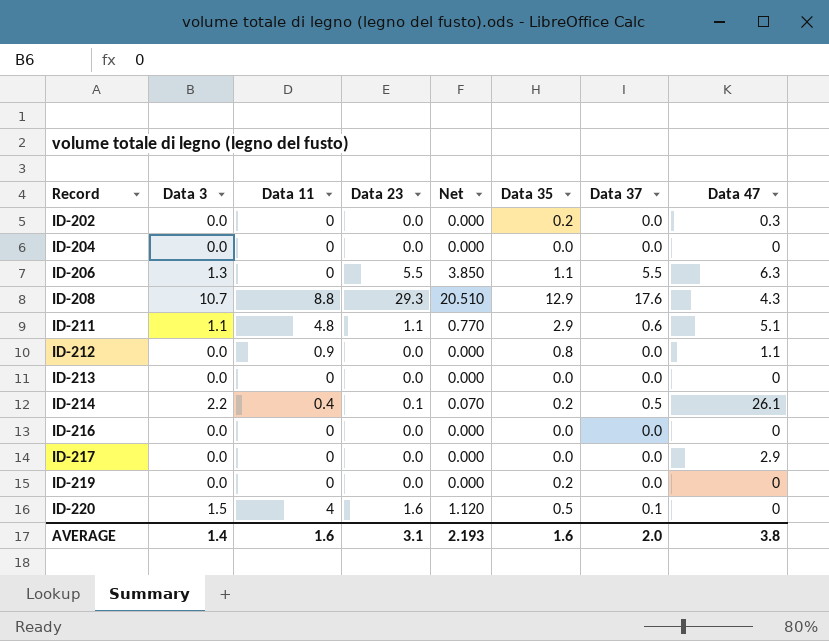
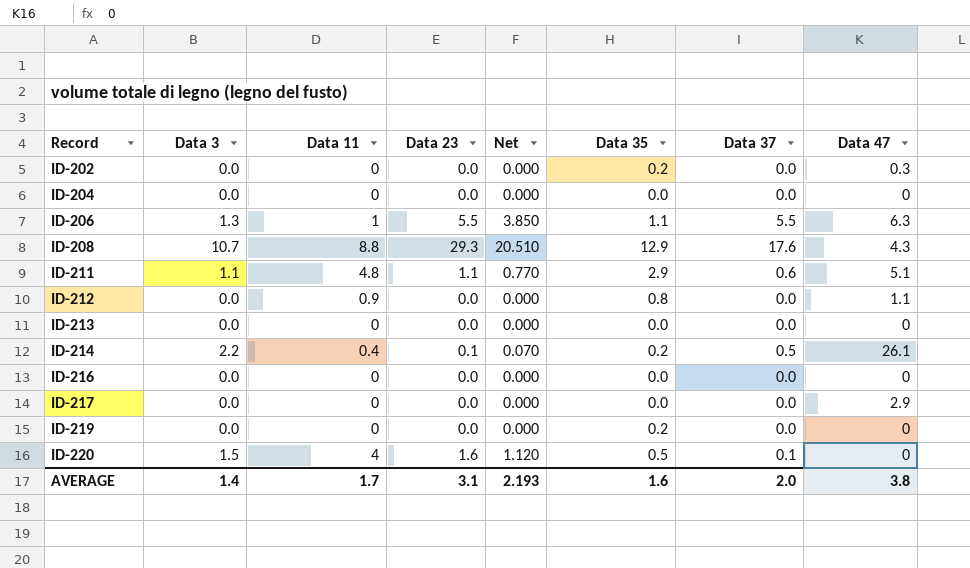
ID-206 | Data 11: 0 -> 1
AVERAGE | Data 11: 1.6 -> 1.7

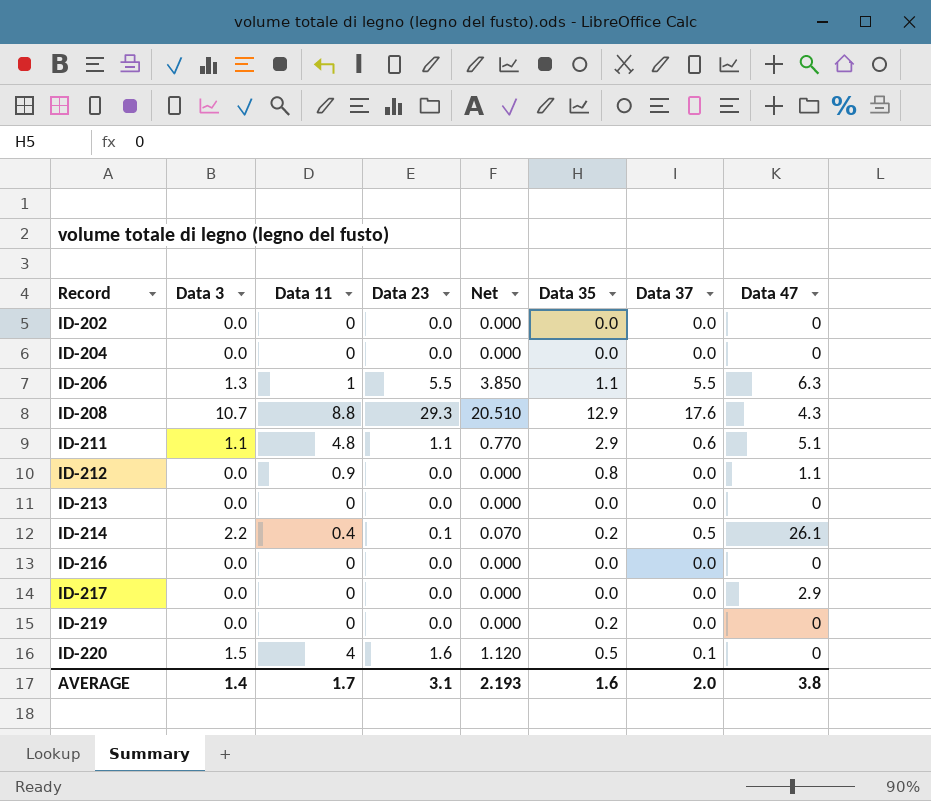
ID-202 | Data 35: 0.2 -> 0.0
ID-202 | Data 47: 0.3 -> 0

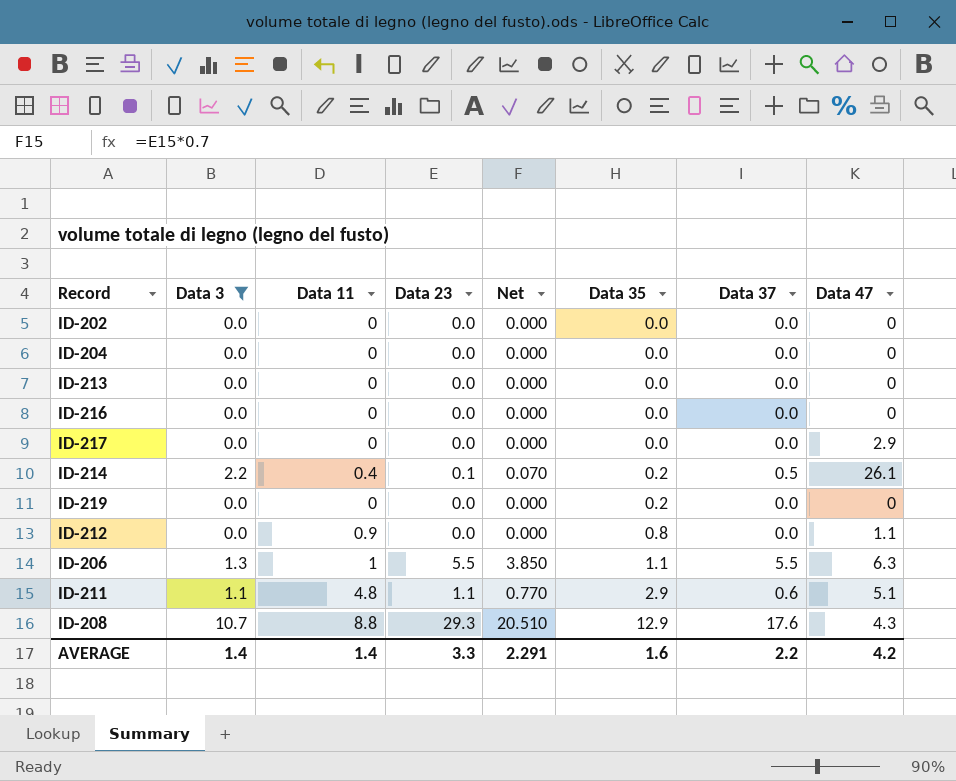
filter: none -> Data 3 != 1.5
row order: Record ascending -> Data 35 ascending
AVERAGE | Data 11: 1.7 -> 1.4
AVERAGE | Data 23: 3.1 -> 3.3
AVERAGE | Net: 2.193 -> 2.291
AVERAGE | Data 37: 2.0 -> 2.2
AVERAGE | Data 47: 3.8 -> 4.2

